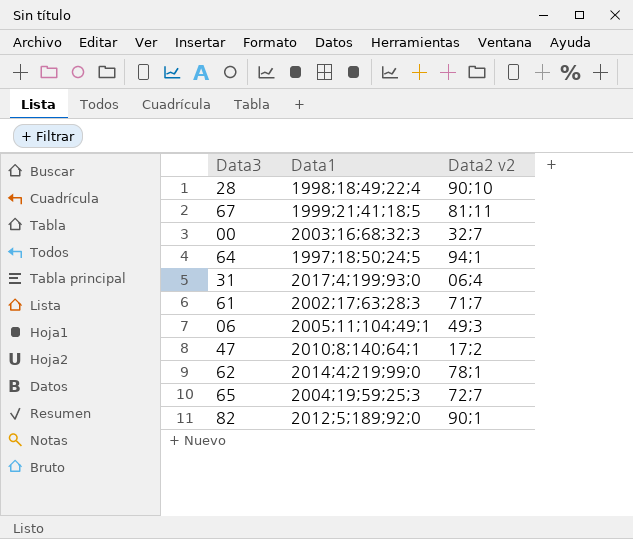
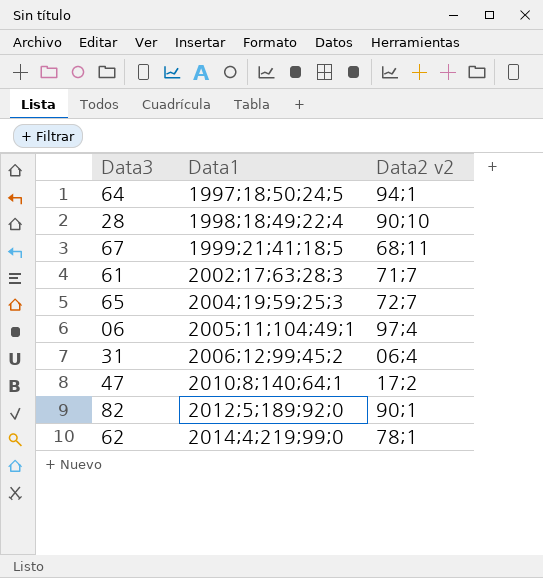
row order: none -> Data1 ascending
row 00: 2003;16;68;32;3 | 32;7 -> none
67 | Data2 v2: 81;11 -> 68;11
06 | Data2 v2: 49;3 -> 97;4
31 | Data1: 2017;4;199;93;0 -> 2006;12;99;45;2

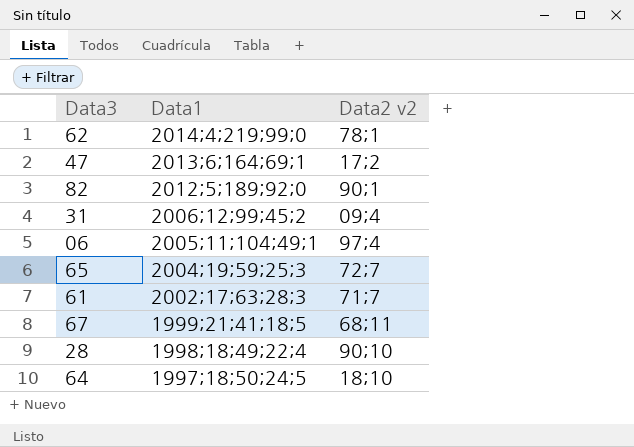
row order: Data1 ascending -> Data1 descending
47 | Data1: 2010;8;140;64;1 -> 2013;6;164;69;1
31 | Data2 v2: 06;4 -> 09;4
64 | Data2 v2: 94;1 -> 18;10

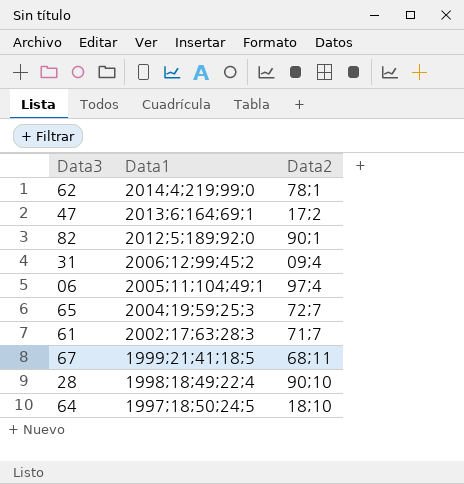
column name: Data2 v2 -> Data2

